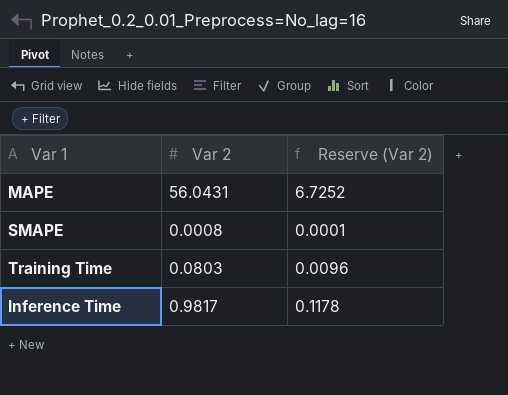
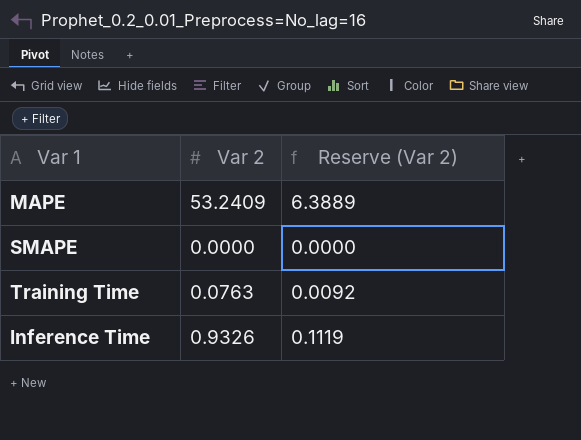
MAPE | Var 2: 56.0431 -> 53.2409
MAPE | Reserve (Var 2): 6.7252 -> 6.3889
SMAPE | Var 2: 0.0008 -> 0.0000
SMAPE | Reserve (Var 2): 0.0001 -> 0.0000
Training Time | Var 2: 0.0803 -> 0.0763
Training Time | Reserve (Var 2): 0.0096 -> 0.0092
Inference Time | Var 2: 0.9817 -> 0.9326
Inference Time | Reserve (Var 2): 0.1178 -> 0.1119

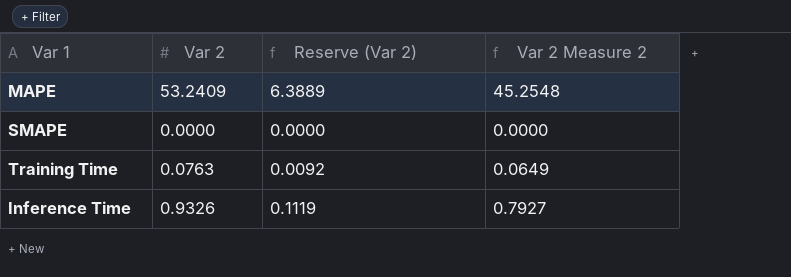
column Var 2 Measure 2 | formula: none -> [Var 2] * 0.85

